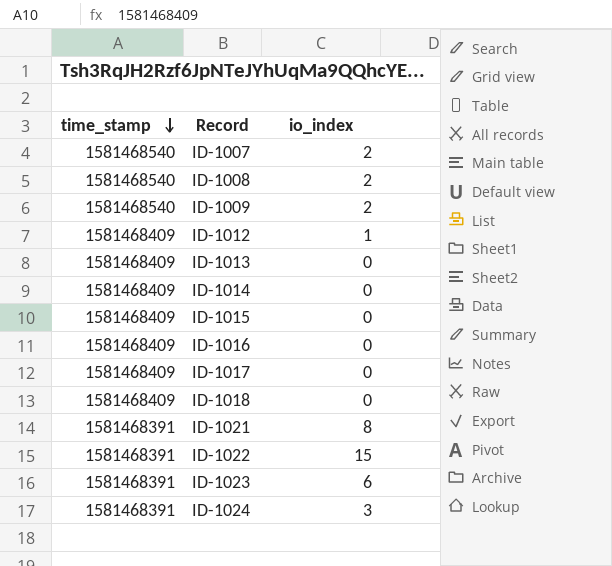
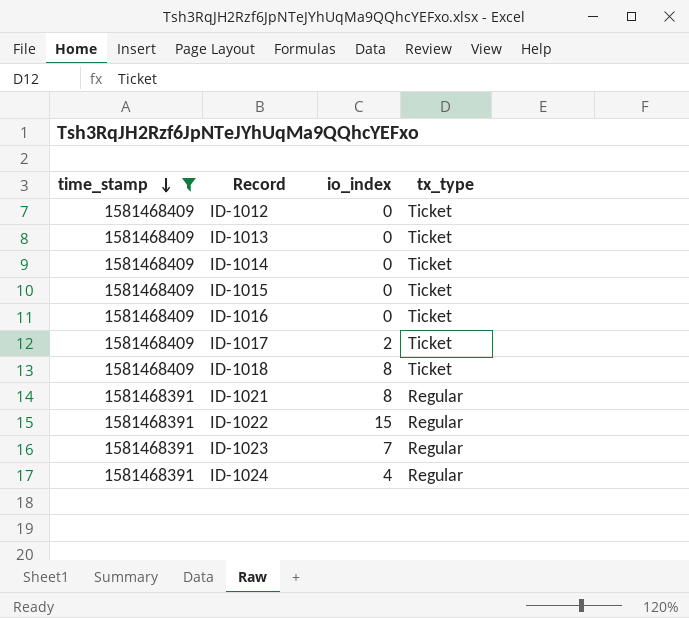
filter: none -> time_stamp != 1581468540
column tx_type | position: none -> 4
ID-1012 | io_index: 1 -> 0
ID-1017 | io_index: 0 -> 2
ID-1018 | io_index: 0 -> 8
ID-1023 | io_index: 6 -> 7
ID-1024 | io_index: 3 -> 4

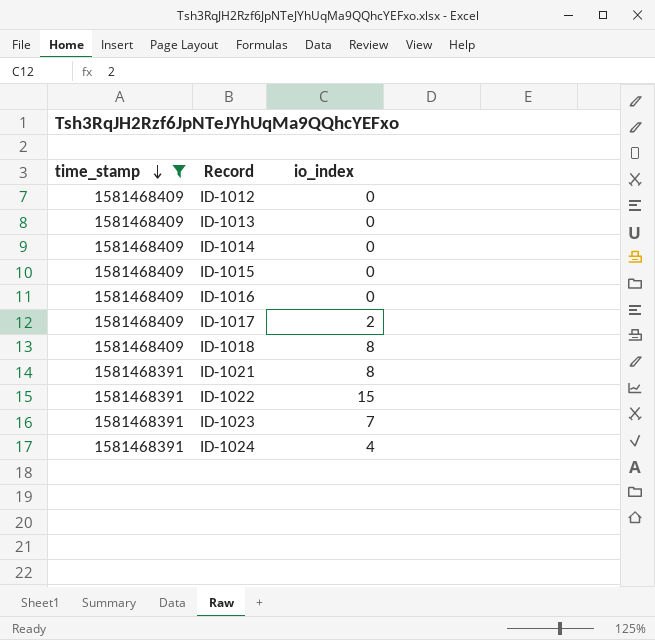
column tx_type | position: 4 -> none

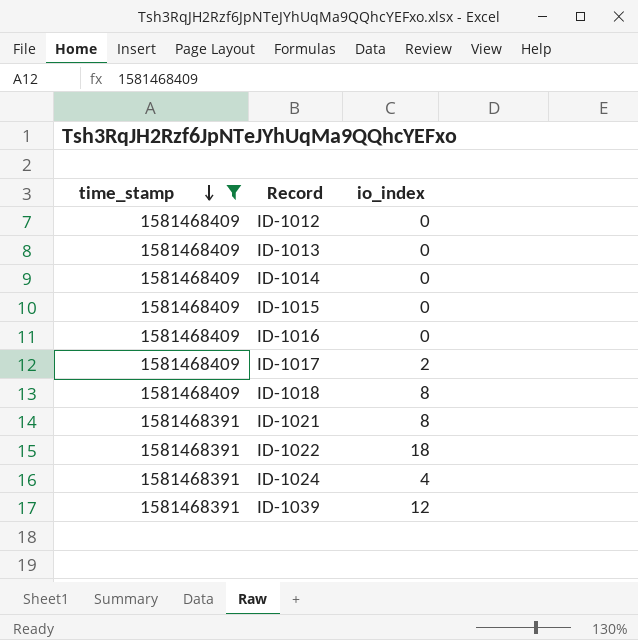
row ID-1023: 1581468391 | 7 -> none
ID-1022 | io_index: 15 -> 18
row ID-1039: none -> 1581468391 | 12

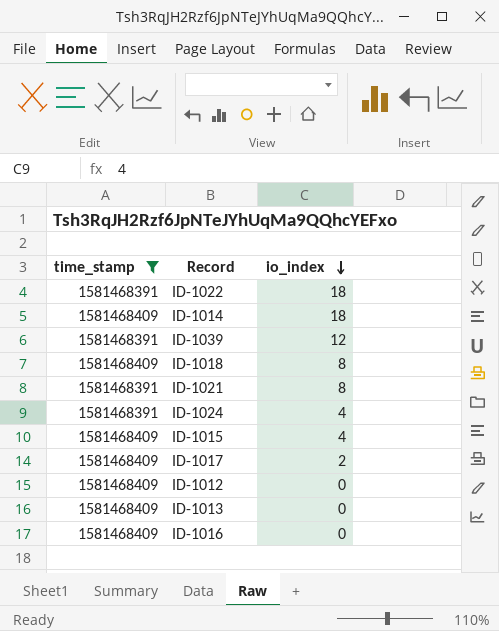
row order: time_stamp descending -> io_index descending
ID-1014 | io_index: 0 -> 18
ID-1015 | io_index: 0 -> 4

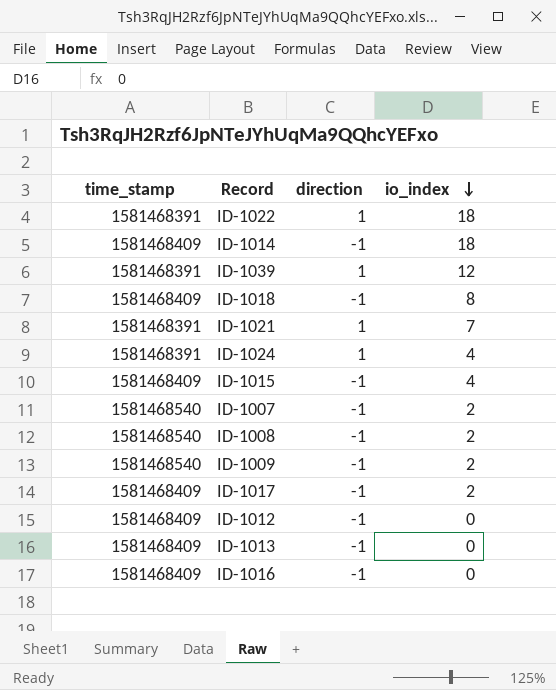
filter: time_stamp != 1581468540 -> none
column direction | position: none -> 3
ID-1021 | io_index: 8 -> 7

